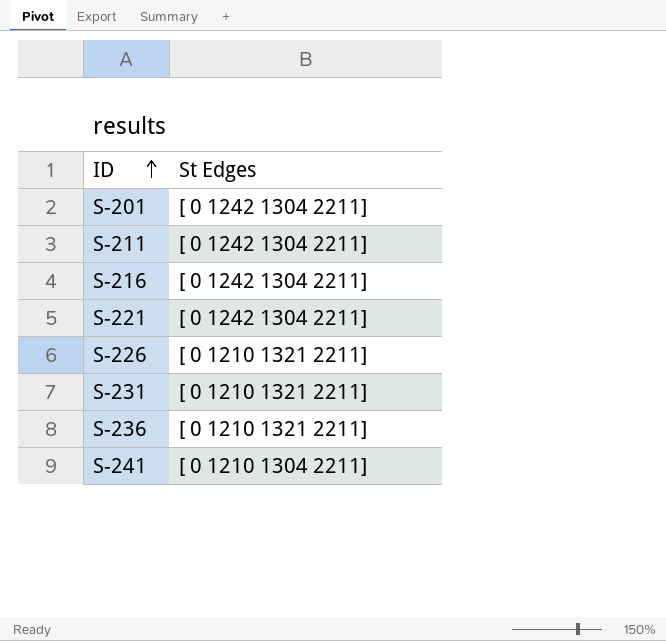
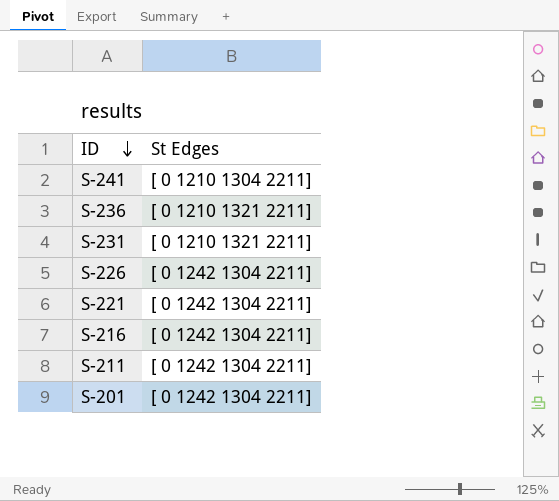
row order: ID ascending -> ID descending
S-226 | St Edges: [ 0 1210 1321 2211] -> [ 0 1242 1304 2211]

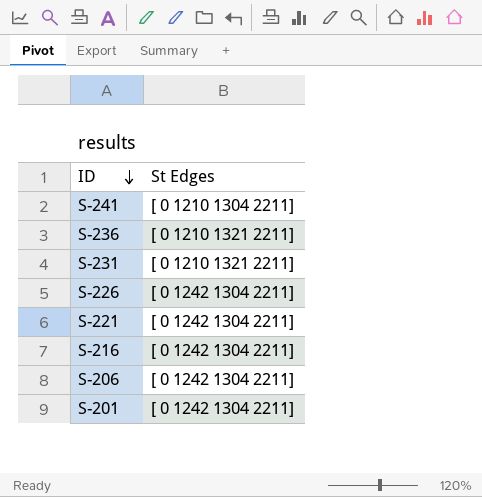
row S-211: [ 0 1242 1304 2211] -> none
row S-206: none -> [ 0 1242 1304 2211]

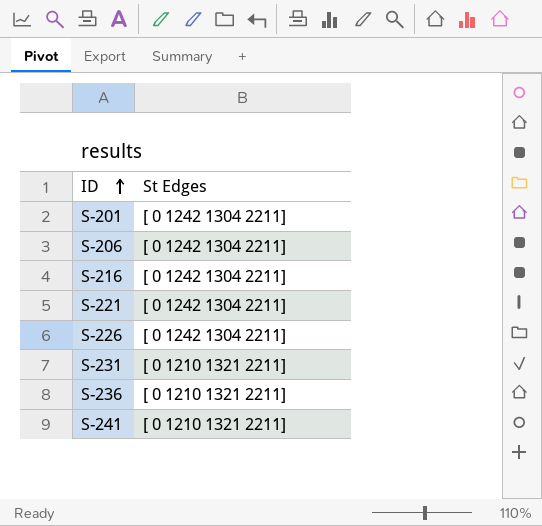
row order: ID descending -> ID ascending
S-241 | St Edges: [ 0 1210 1304 2211] -> [ 0 1210 1321 2211]

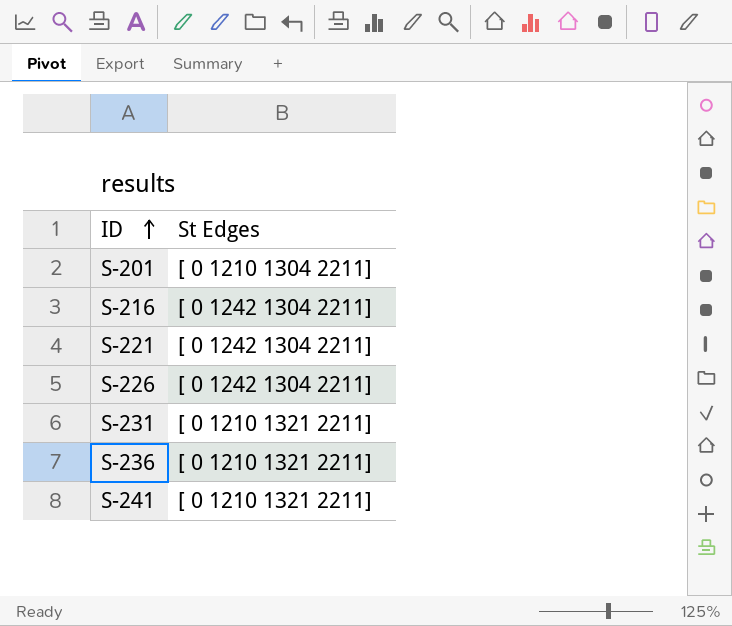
row S-206: [ 0 1242 1304 2211] -> none
S-201 | St Edges: [ 0 1242 1304 2211] -> [ 0 1210 1304 2211]

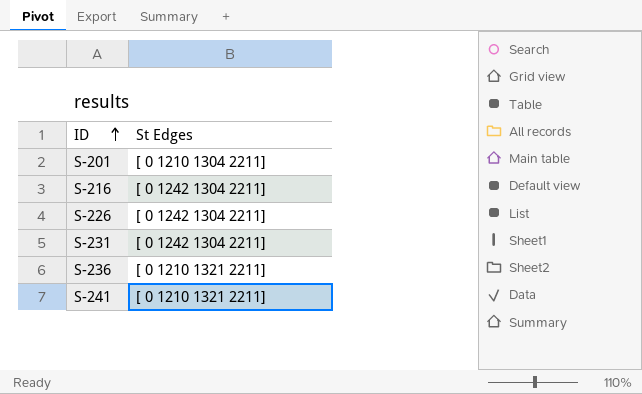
row S-221: [ 0 1242 1304 2211] -> none
S-231 | St Edges: [ 0 1210 1321 2211] -> [ 0 1242 1304 2211]

